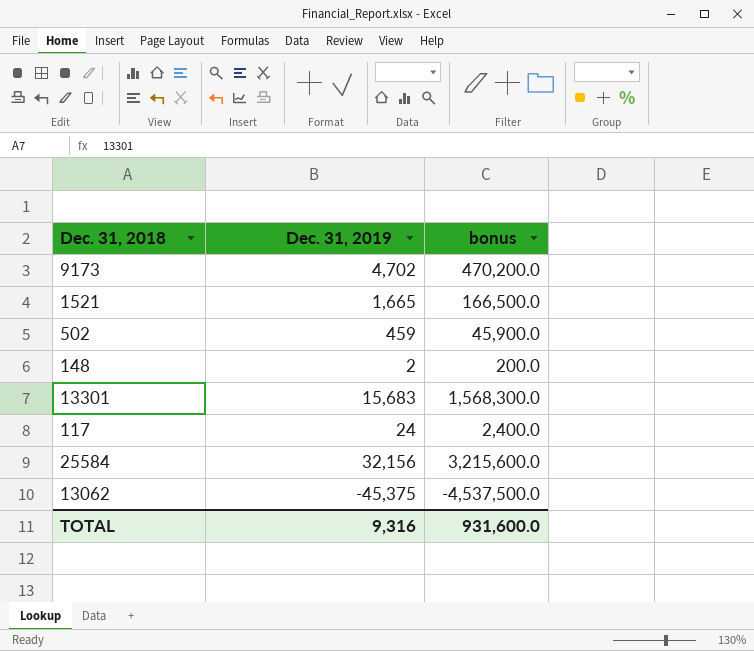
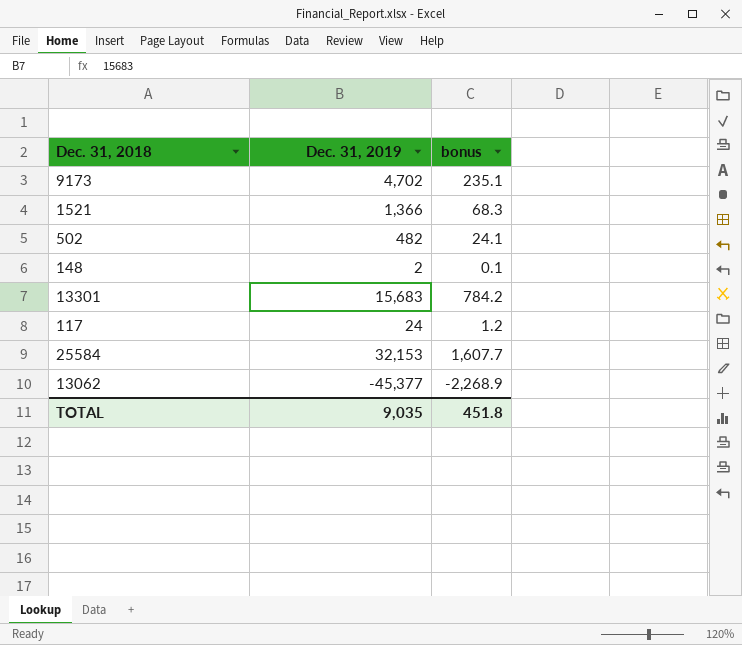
column bonus | formula: [Dec. 31, 2019] * 100 -> [Dec. 31, 2019] * 0.05
1521 | Dec. 31, 2019: 1,665 -> 1,366
502 | Dec. 31, 2019: 459 -> 482
25584 | Dec. 31, 2019: 32,156 -> 32,153
13062 | Dec. 31, 2019: -45,375 -> -45,377
TOTAL | Dec. 31, 2019: 9,316 -> 9,035
TOTAL | bonus: 931,600.0 -> 451.8

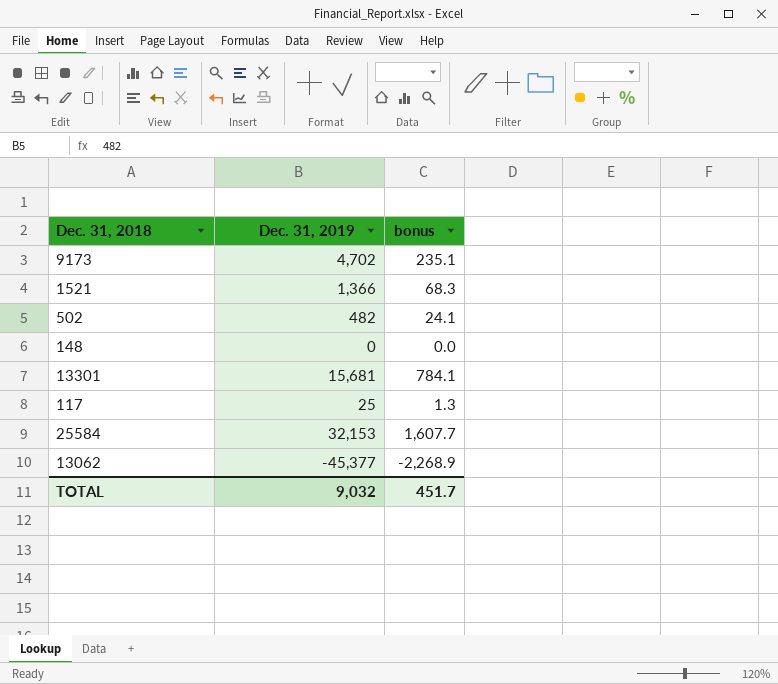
148 | Dec. 31, 2019: 2 -> 0
148 | bonus: 0.1 -> 0.0
13301 | Dec. 31, 2019: 15,683 -> 15,681
13301 | bonus: 784.2 -> 784.1
117 | Dec. 31, 2019: 24 -> 25
117 | bonus: 1.2 -> 1.3
TOTAL | Dec. 31, 2019: 9,035 -> 9,032
TOTAL | bonus: 451.8 -> 451.7

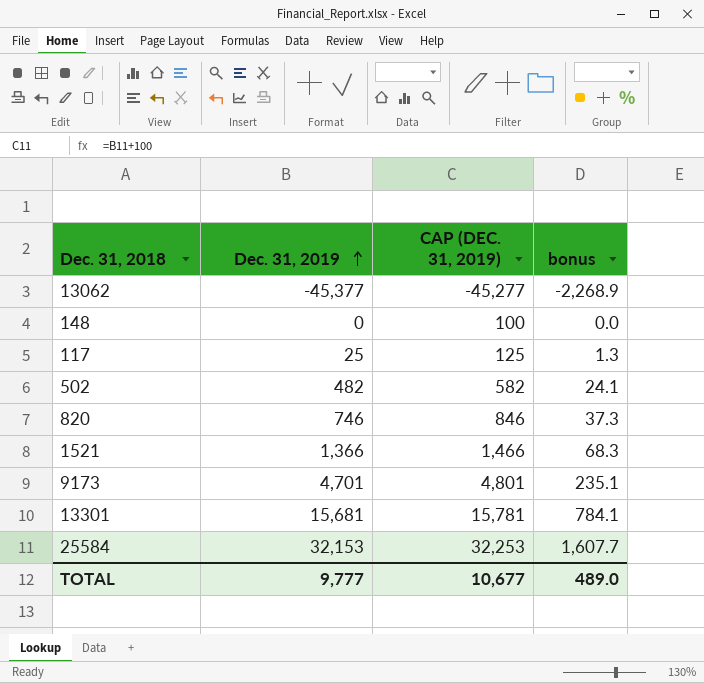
row order: none -> Dec. 31, 2019 ascending
column CAP (DEC. 31, 2019) | formula: none -> [Dec. 31, 2019] + 100
row 820: none -> 746 | 846 | 37.3
9173 | Dec. 31, 2019: 4,702 -> 4,701
TOTAL | Dec. 31, 2019: 9,032 -> 9,777
TOTAL | bonus: 451.7 -> 489.0

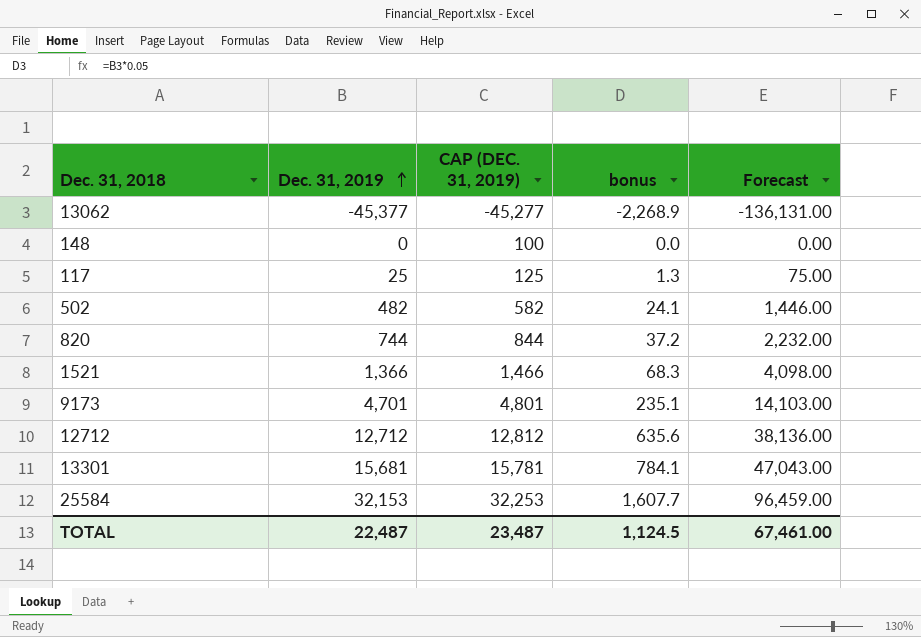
column Forecast | formula: none -> [Dec. 31, 2019] * 3
820 | Dec. 31, 2019: 746 -> 744
820 | CAP (DEC. 31, 2019): 846 -> 844
820 | bonus: 37.3 -> 37.2
row 12712: none -> 12,712 | 12,812 | 635.6 | 38,136.00
TOTAL | Dec. 31, 2019: 9,777 -> 22,487
TOTAL | CAP (DEC. 31, 2019): 10,677 -> 23,487
TOTAL | bonus: 489.0 -> 1,124.5

